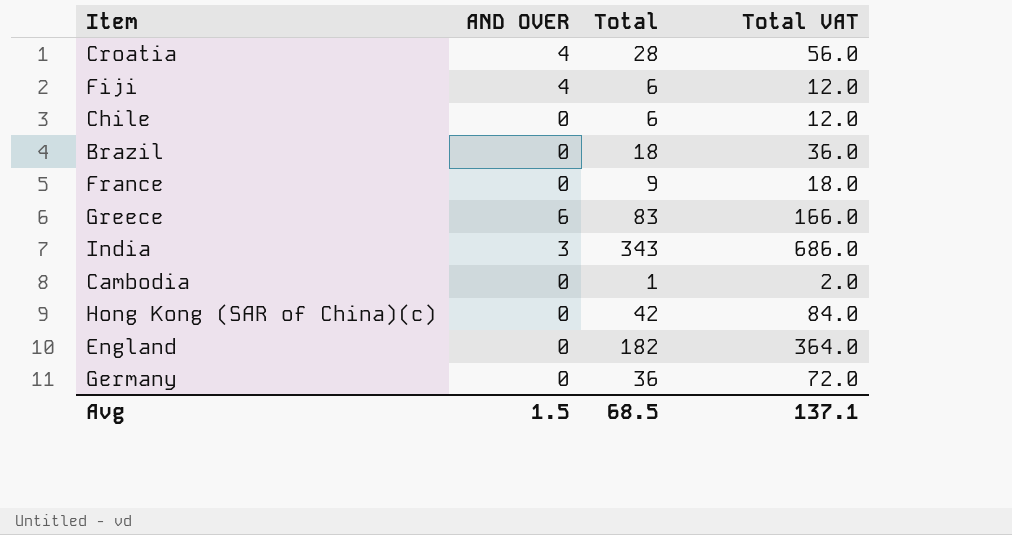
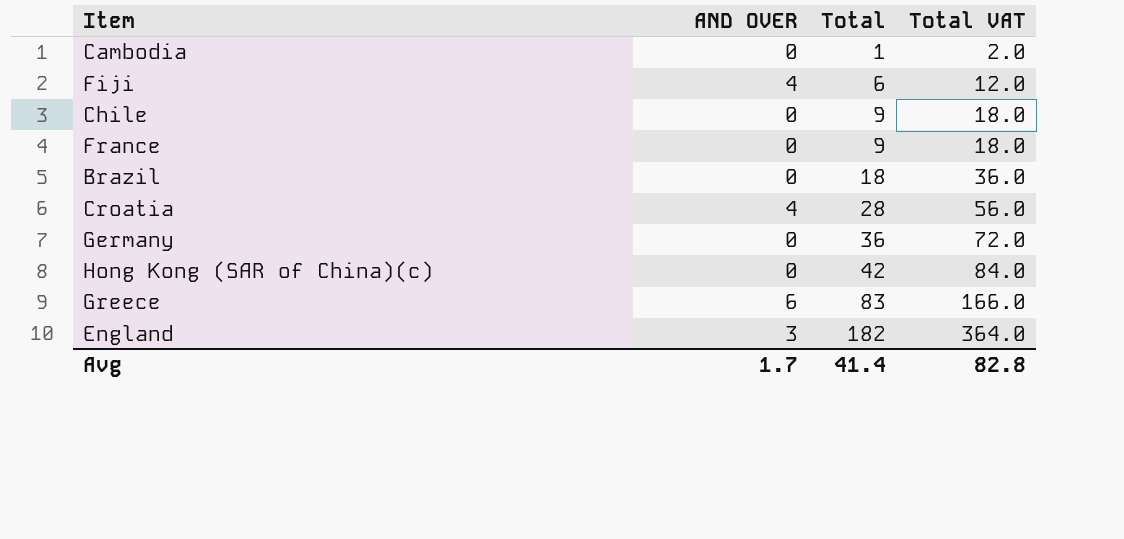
row order: none -> Total ascending
row India: 3 | 343 | 686.0 -> none
Chile | Total: 6 -> 9
Chile | Total VAT: 12.0 -> 18.0
England | AND OVER: 0 -> 3
Avg | AND OVER: 1.5 -> 1.7
Avg | Total: 68.5 -> 41.4
Avg | Total VAT: 137.1 -> 82.8

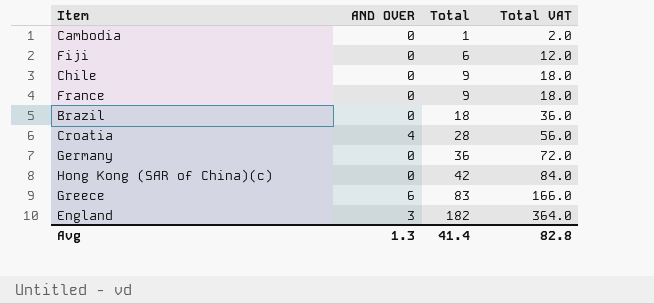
Fiji | AND OVER: 4 -> 0
Avg | AND OVER: 1.7 -> 1.3

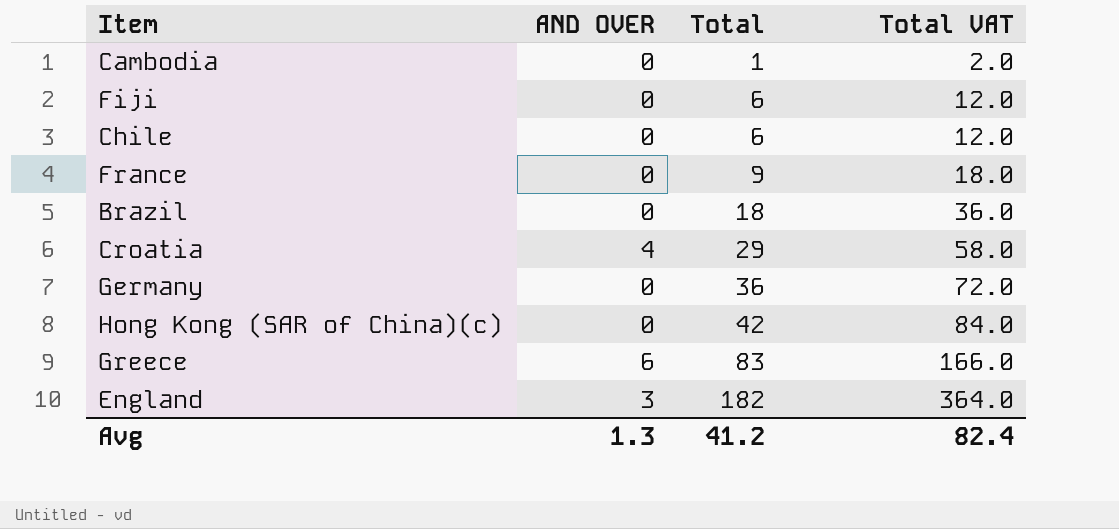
Chile | Total: 9 -> 6
Chile | Total VAT: 18.0 -> 12.0
Croatia | Total: 28 -> 29
Croatia | Total VAT: 56.0 -> 58.0
Avg | Total: 41.4 -> 41.2
Avg | Total VAT: 82.8 -> 82.4

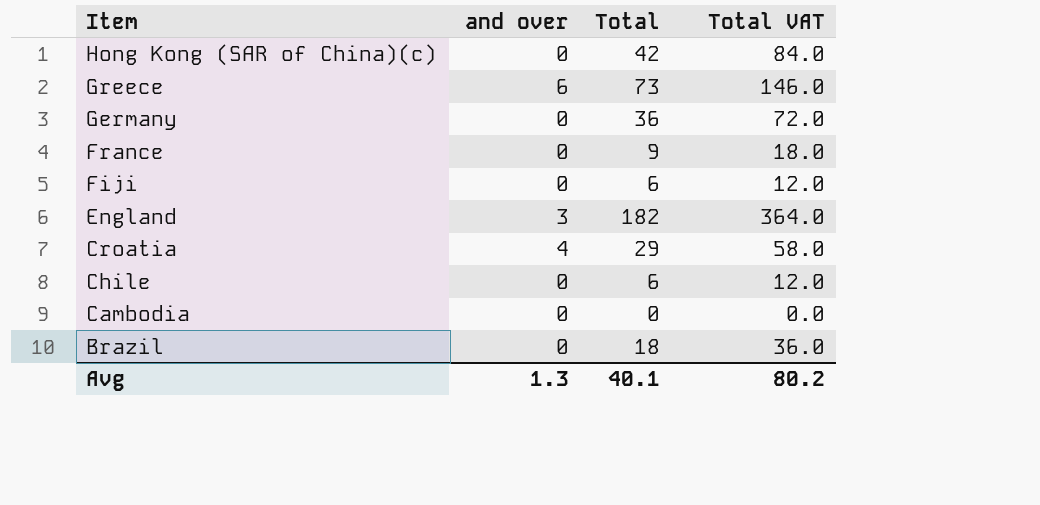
row order: Total ascending -> Item descending
column name: AND OVER -> and over
Greece | Total: 83 -> 73
Greece | Total VAT: 166.0 -> 146.0
Cambodia | Total: 1 -> 0
Cambodia | Total VAT: 2.0 -> 0.0
Avg | Total: 41.2 -> 40.1
Avg | Total VAT: 82.4 -> 80.2

